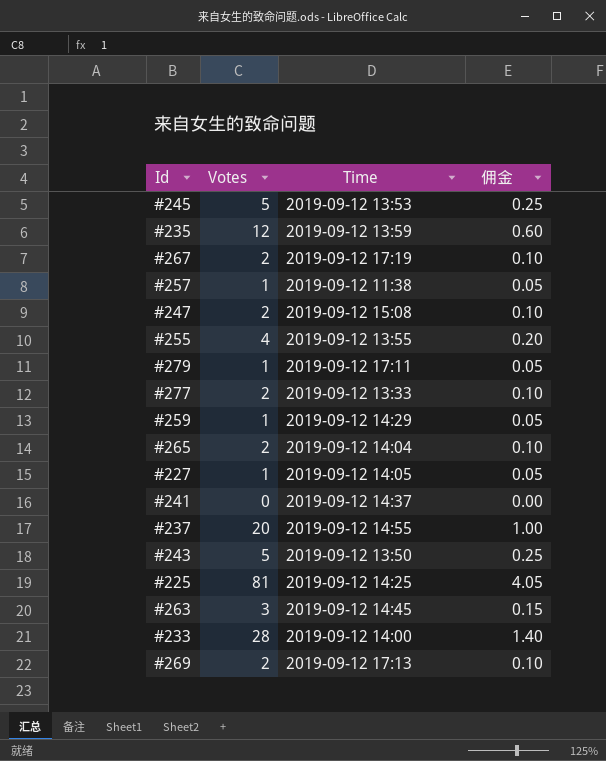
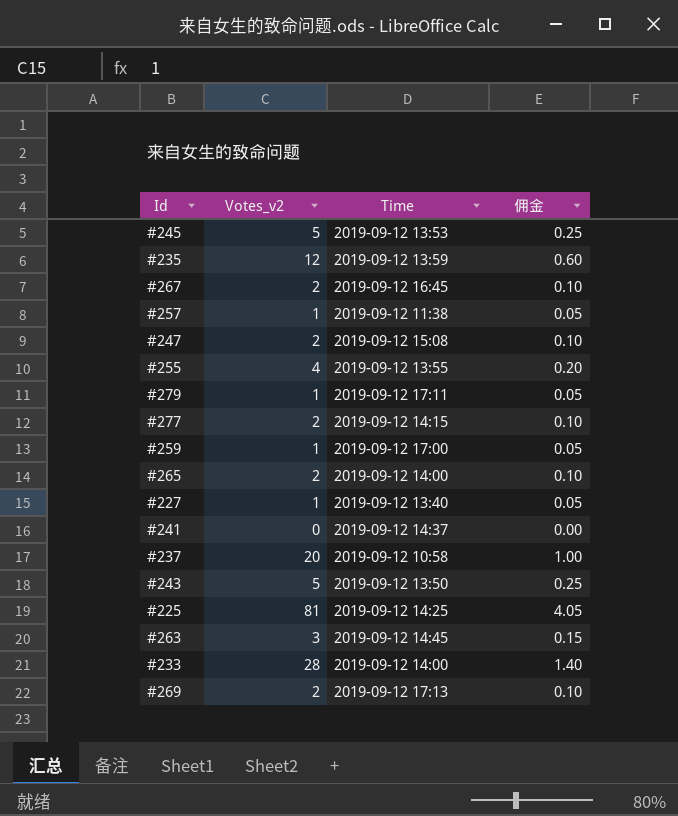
column name: Votes -> Votes_v2
#267 | Time: 2019-09-12 17:19 -> 2019-09-12 16:45
#277 | Time: 2019-09-12 13:33 -> 2019-09-12 14:15
#259 | Time: 2019-09-12 14:29 -> 2019-09-12 17:00
#265 | Time: 2019-09-12 14:04 -> 2019-09-12 14:00
#227 | Time: 2019-09-12 14:05 -> 2019-09-12 13:40
#237 | Time: 2019-09-12 14:55 -> 2019-09-12 10:58

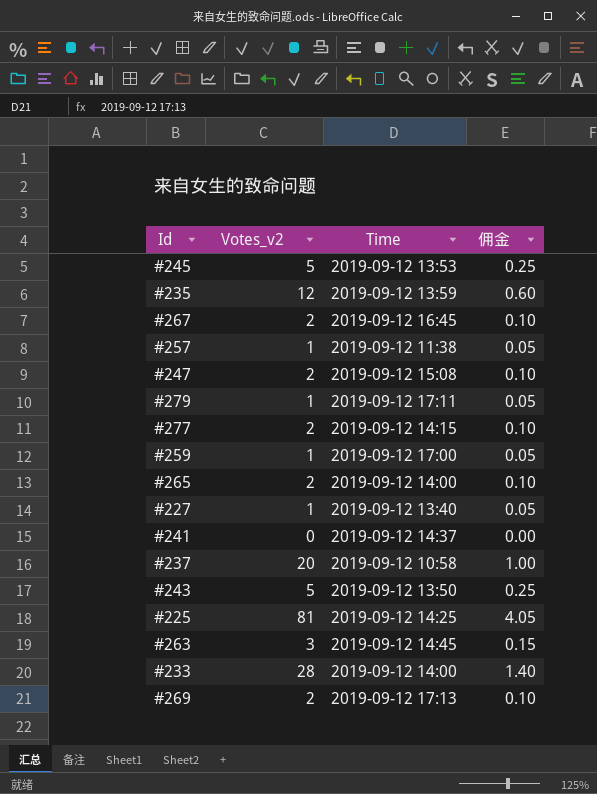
row #255: 4 | 2019-09-12 13:55 | 0.20 -> none

